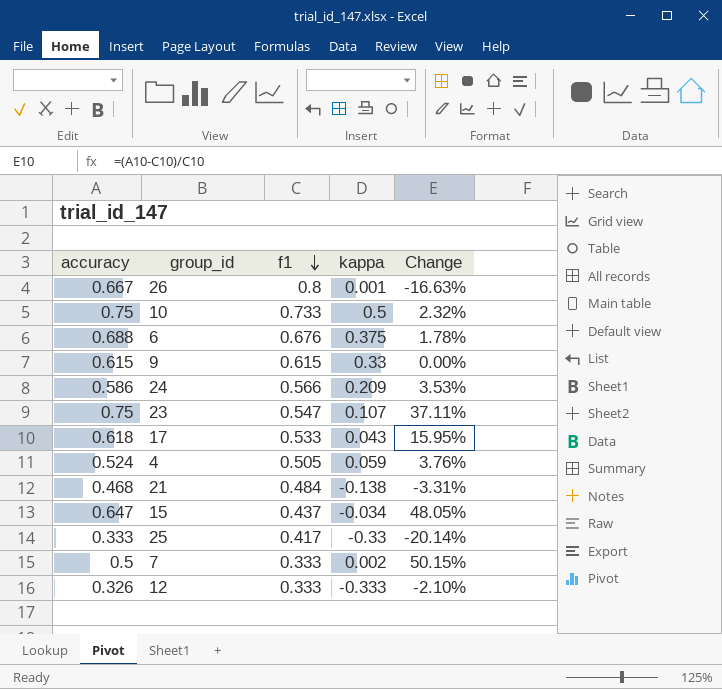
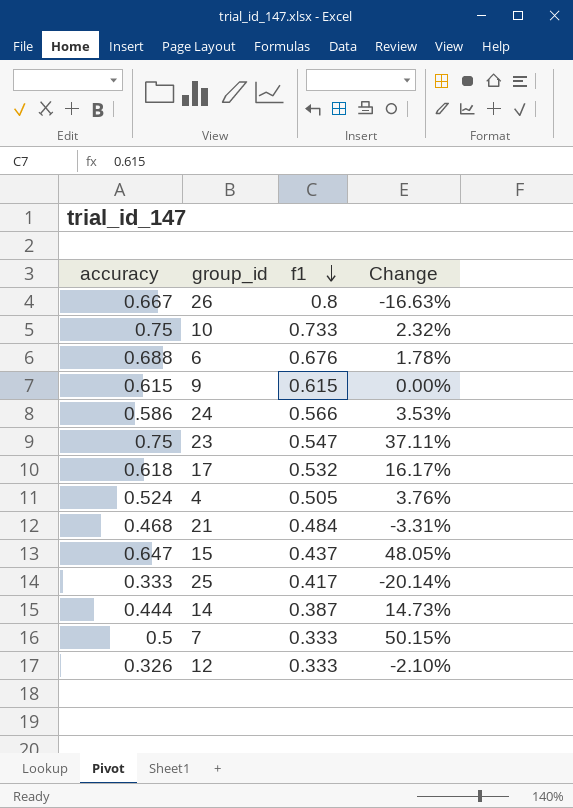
column kappa | position: 4 -> none
17 | f1: 0.533 -> 0.532
17 | Change: 15.95% -> 16.17%
row 14: none -> 0.444 | 0.387 | 14.73%

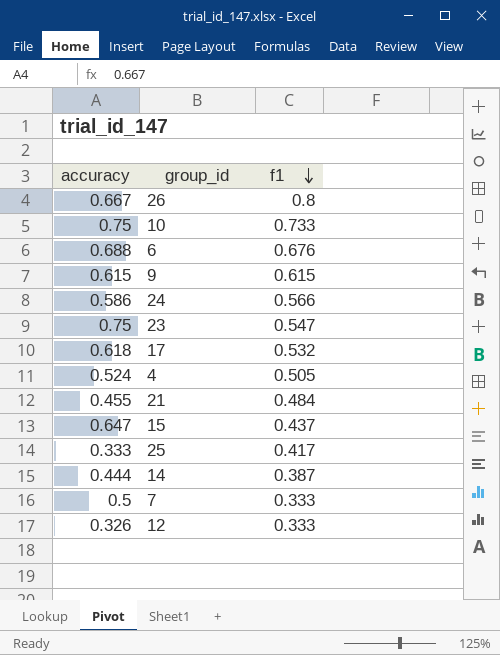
column Change | formula: ([accuracy] - [f1]) / [f1] -> none
21 | accuracy: 0.468 -> 0.455

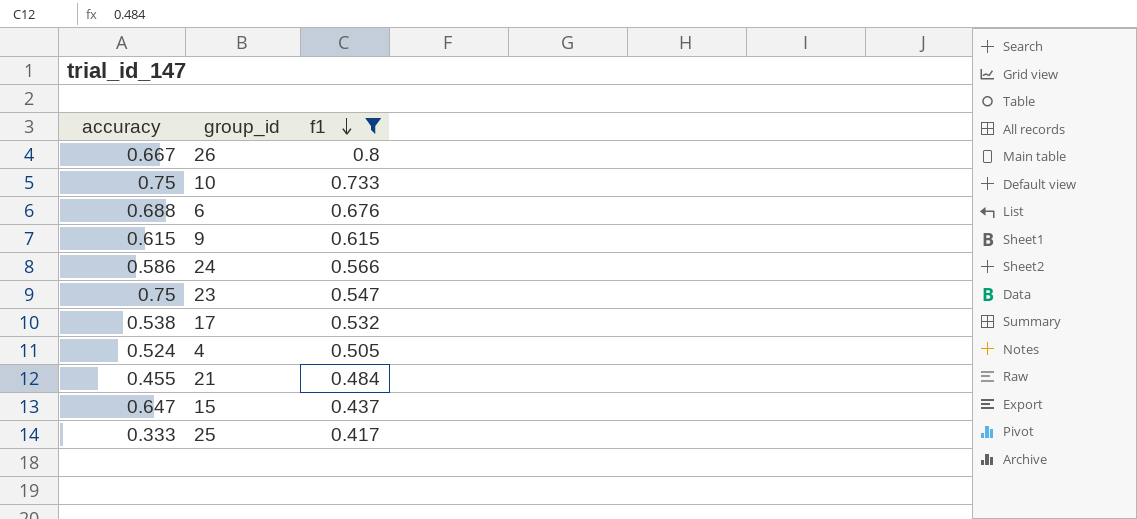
filter: none -> f1 >= 0.417
17 | accuracy: 0.618 -> 0.538

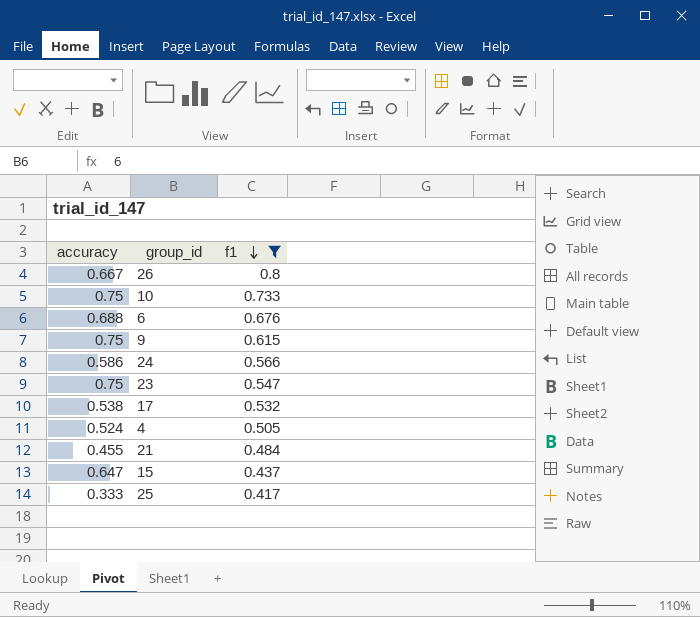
9 | accuracy: 0.615 -> 0.75

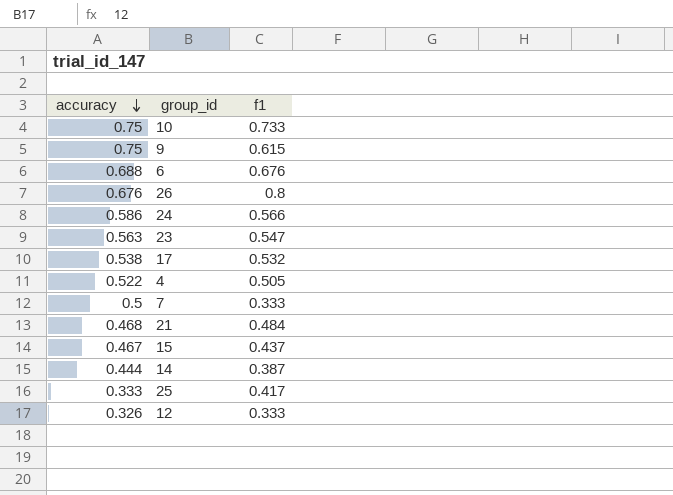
filter: f1 >= 0.417 -> none
row order: f1 descending -> accuracy descending
26 | accuracy: 0.667 -> 0.676
23 | accuracy: 0.75 -> 0.563
4 | accuracy: 0.524 -> 0.522
21 | accuracy: 0.455 -> 0.468
15 | accuracy: 0.647 -> 0.467

